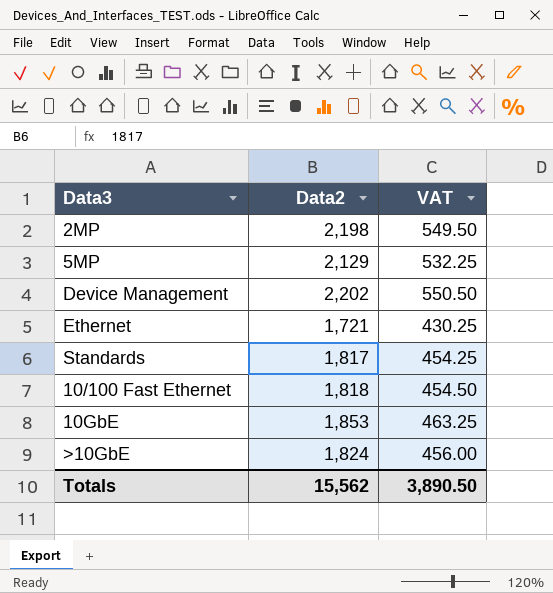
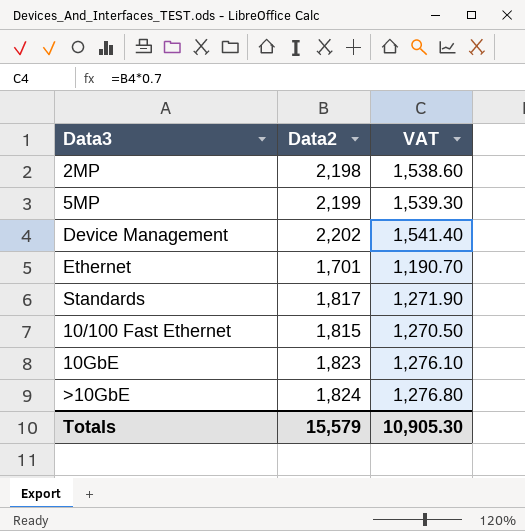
column VAT | formula: [Data2] * 0.25 -> [Data2] * 0.7
5MP | Data2: 2,129 -> 2,199
Ethernet | Data2: 1,721 -> 1,701
10/100 Fast Ethernet | Data2: 1,818 -> 1,815
10GbE | Data2: 1,853 -> 1,823
Totals | Data2: 15,562 -> 15,579
Totals | VAT: 3,890.50 -> 10,905.30

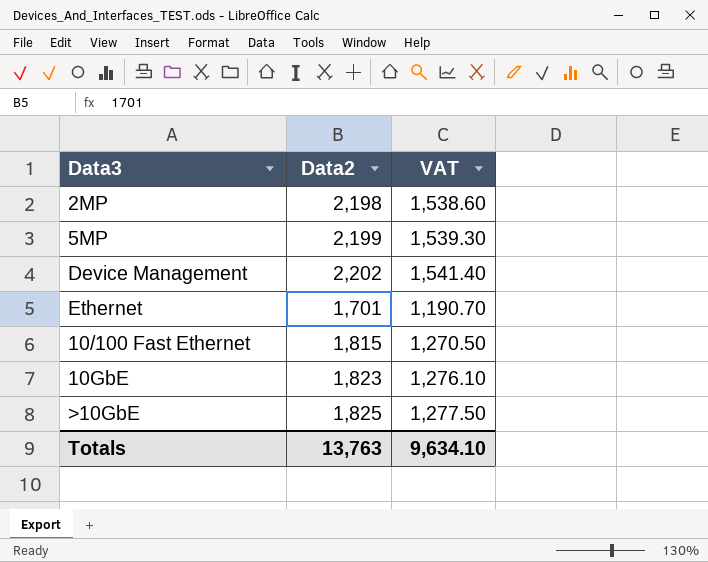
row Standards: 1,817 | 1,271.90 -> none
>10GbE | Data2: 1,824 -> 1,825
>10GbE | VAT: 1,276.80 -> 1,277.50
Totals | Data2: 15,579 -> 13,763
Totals | VAT: 10,905.30 -> 9,634.10

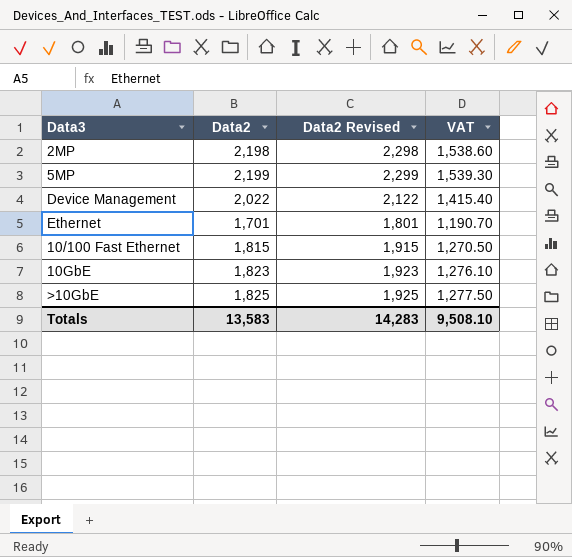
column Data2 Revised | formula: none -> [Data2] + 100
Device Management | Data2: 2,202 -> 2,022
Device Management | VAT: 1,541.40 -> 1,415.40
Totals | Data2: 13,763 -> 13,583
Totals | VAT: 9,634.10 -> 9,508.10

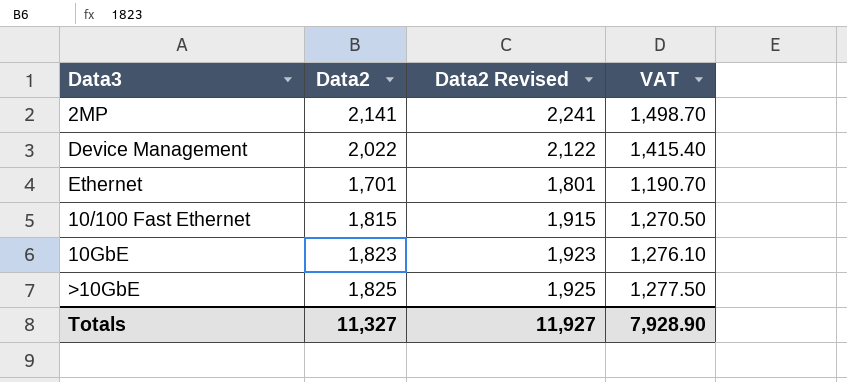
row 5MP: 2,199 | 2,299 | 1,539.30 -> none
2MP | Data2: 2,198 -> 2,141
2MP | Data2 Revised: 2,298 -> 2,241
2MP | VAT: 1,538.60 -> 1,498.70
Totals | Data2: 13,583 -> 11,327
Totals | Data2 Revised: 14,283 -> 11,927
Totals | VAT: 9,508.10 -> 7,928.90

